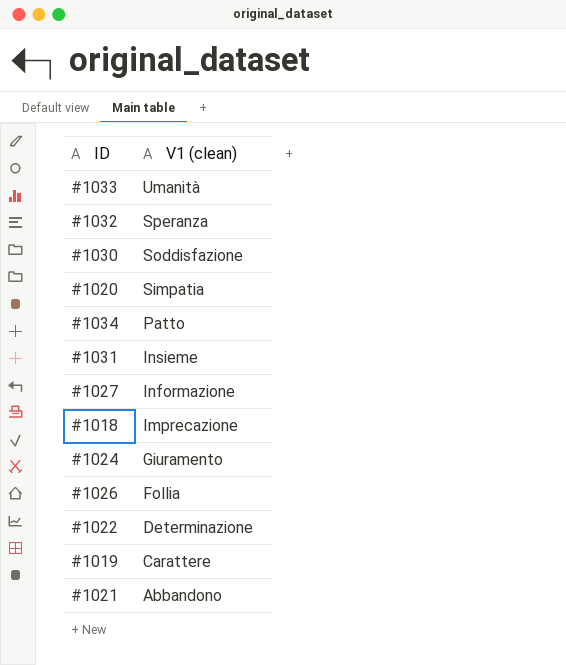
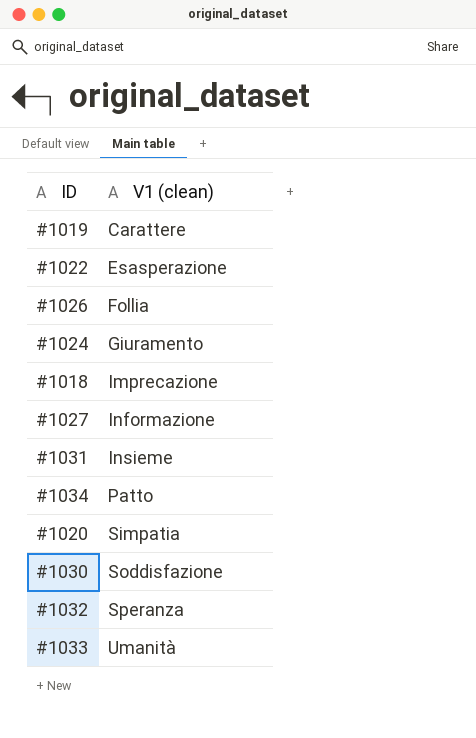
row order: V1 (clean) descending -> V1 (clean) ascending
row #1021: Abbandono -> none
#1022 | V1 (clean): Determinazione -> Esasperazione

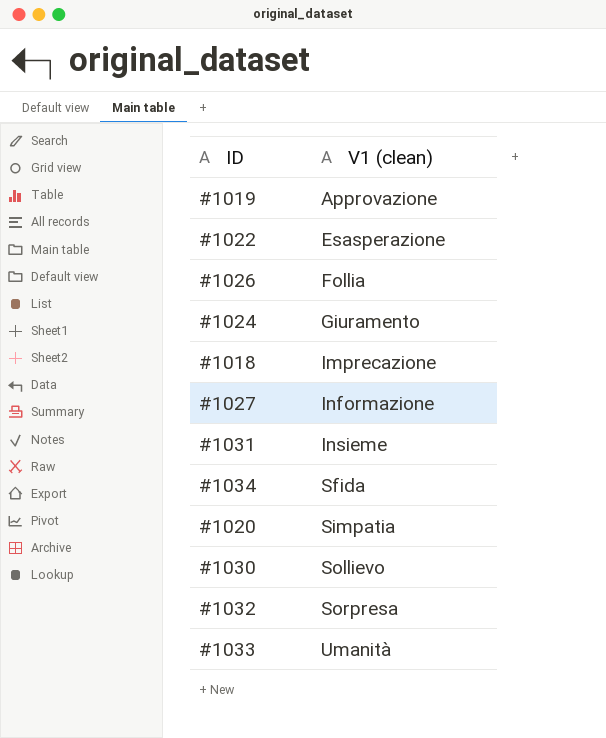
#1019 | V1 (clean): Carattere -> Approvazione
#1034 | V1 (clean): Patto -> Sfida
#1030 | V1 (clean): Soddisfazione -> Sollievo
#1032 | V1 (clean): Speranza -> Sorpresa

